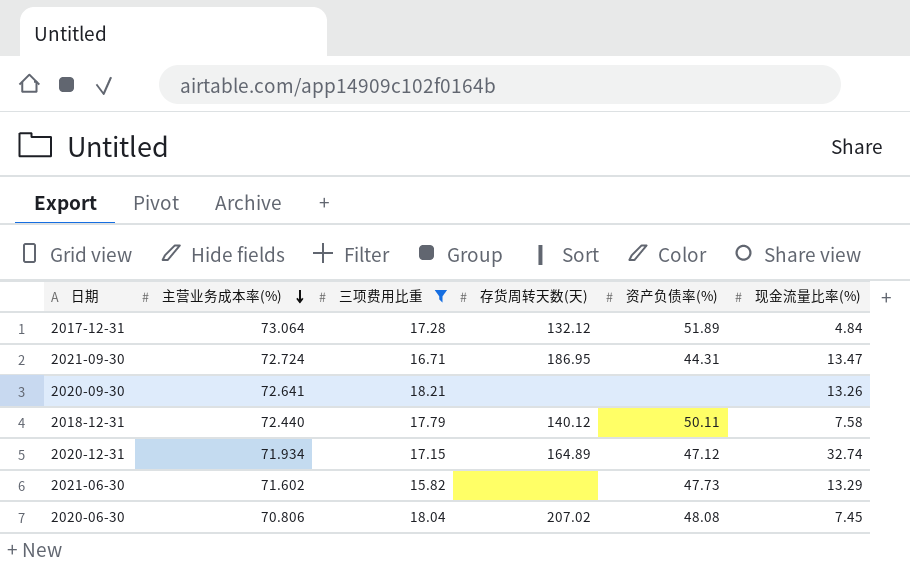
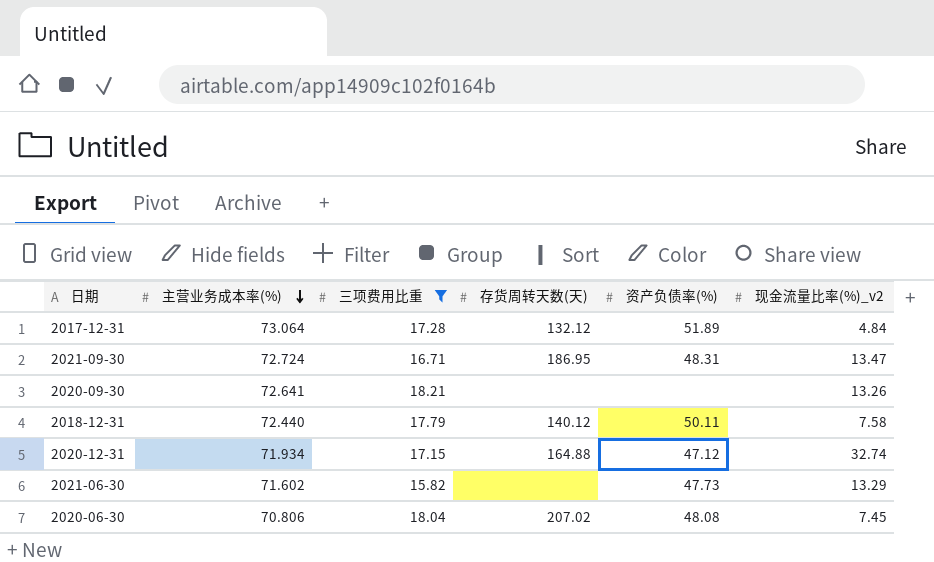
column name: 现金流量比率(%) -> 现金流量比率(%)_v2
2021-09-30 | 资产负债率(%): 44.31 -> 48.31
2020-12-31 | 存货周转天数(天): 164.89 -> 164.88

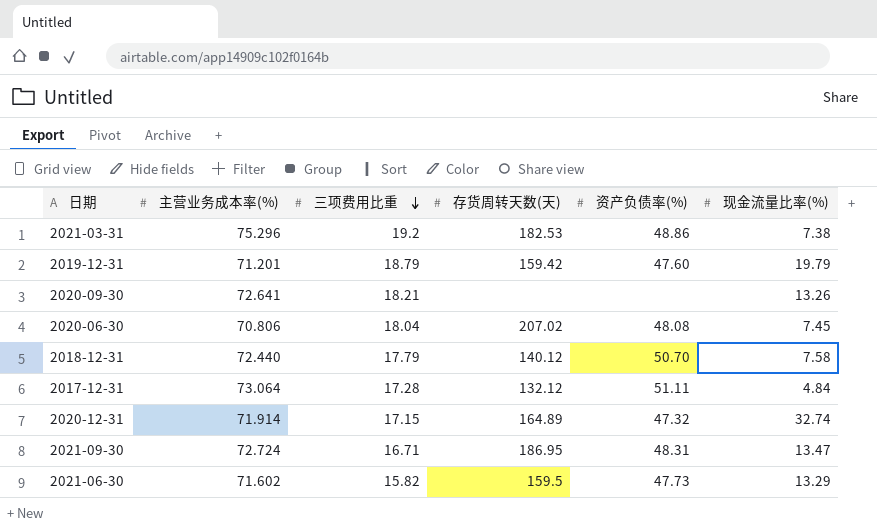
filter: 三项费用比重 <= 18.21 -> none
row order: 主营业务成本率(%) descending -> 三项费用比重 descending
column name: 现金流量比率(%)_v2 -> 现金流量比率(%)
2018-12-31 | 资产负债率(%): 50.11 -> 50.70
2017-12-31 | 资产负债率(%): 51.89 -> 51.11
2020-12-31 | 主营业务成本率(%): 71.934 -> 71.914
2020-12-31 | 存货周转天数(天): 164.88 -> 164.89
2020-12-31 | 资产负债率(%): 47.12 -> 47.32
2021-06-30 | 存货周转天数(天): none -> 159.5

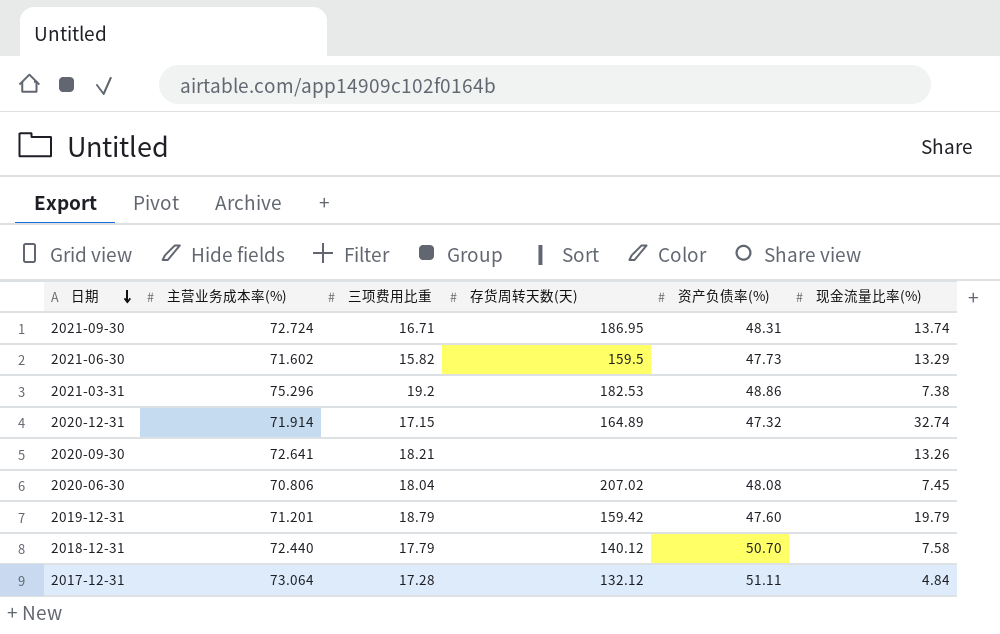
row order: 三项费用比重 descending -> 日期 descending
2021-09-30 | 现金流量比率(%): 13.47 -> 13.74

